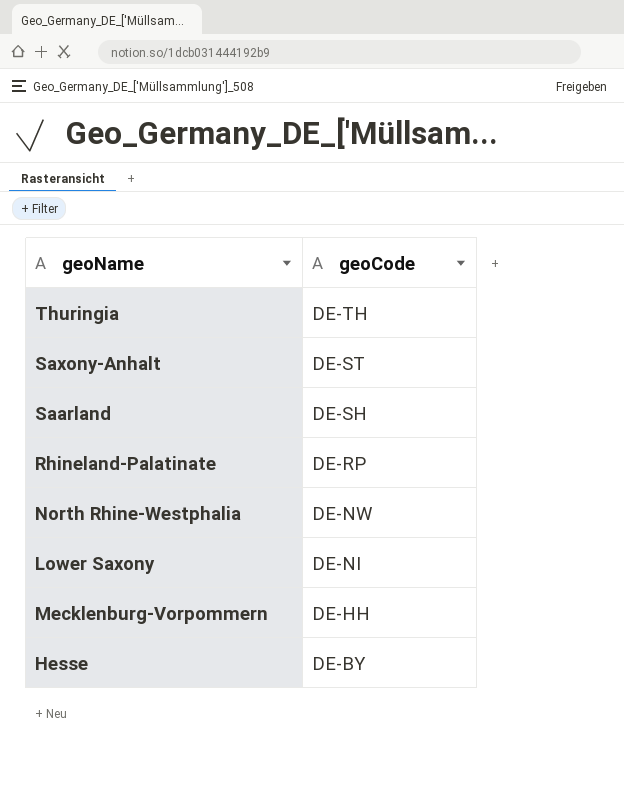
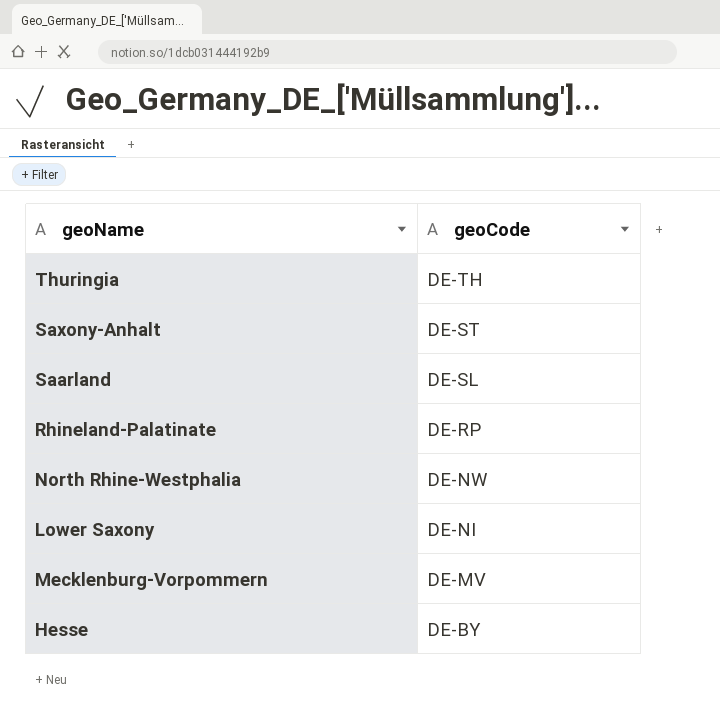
Saarland | geoCode: DE-SH -> DE-SL
Mecklenburg-Vorpommern | geoCode: DE-HH -> DE-MV

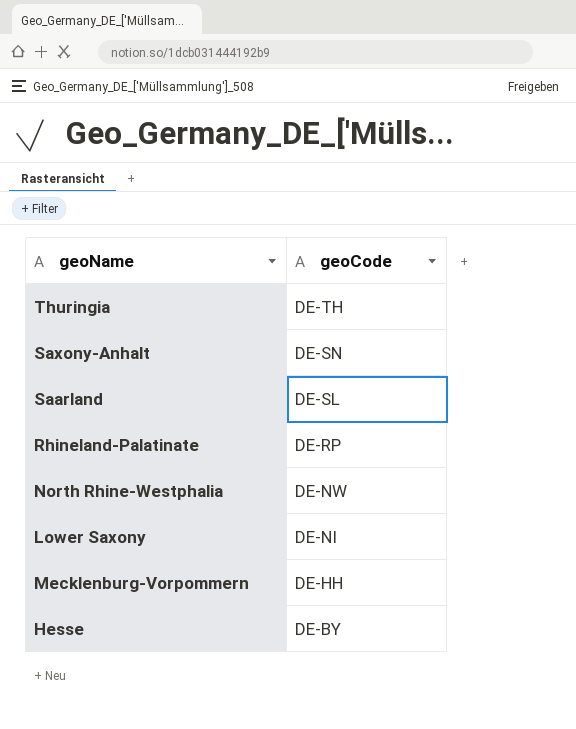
Saxony-Anhalt | geoCode: DE-ST -> DE-SN
Mecklenburg-Vorpommern | geoCode: DE-MV -> DE-HH

